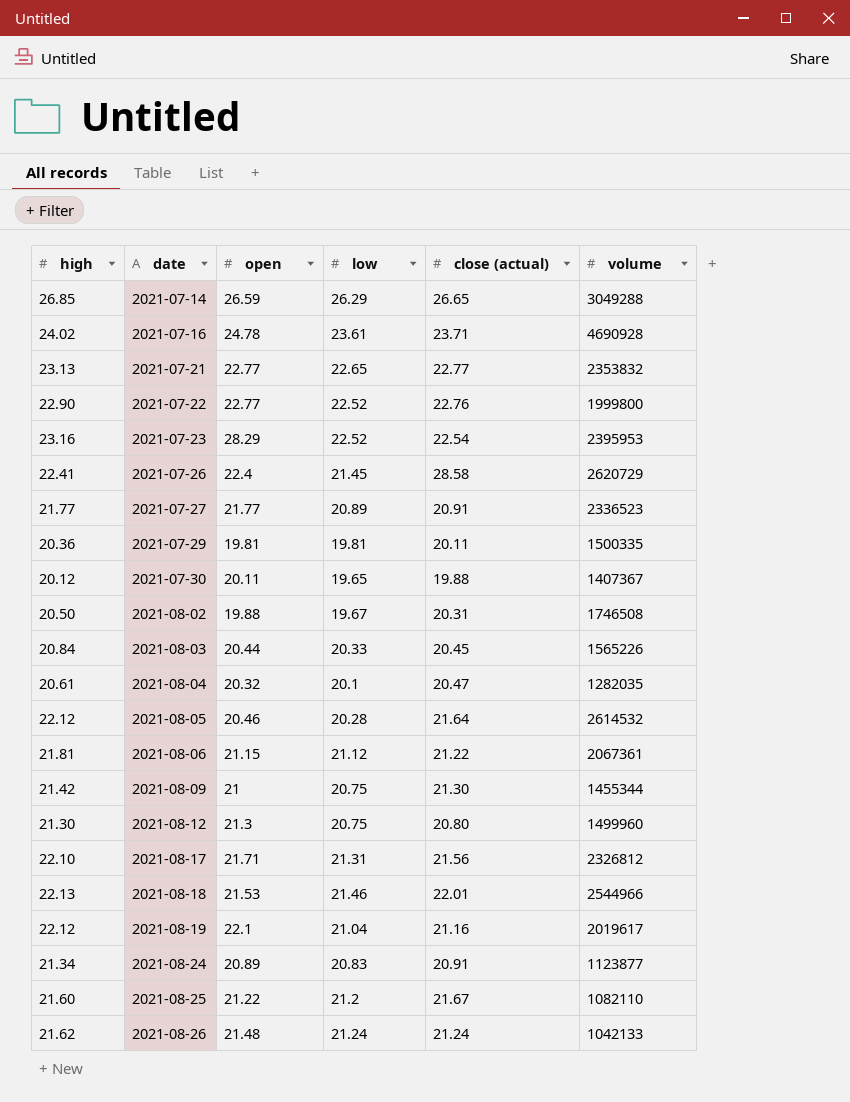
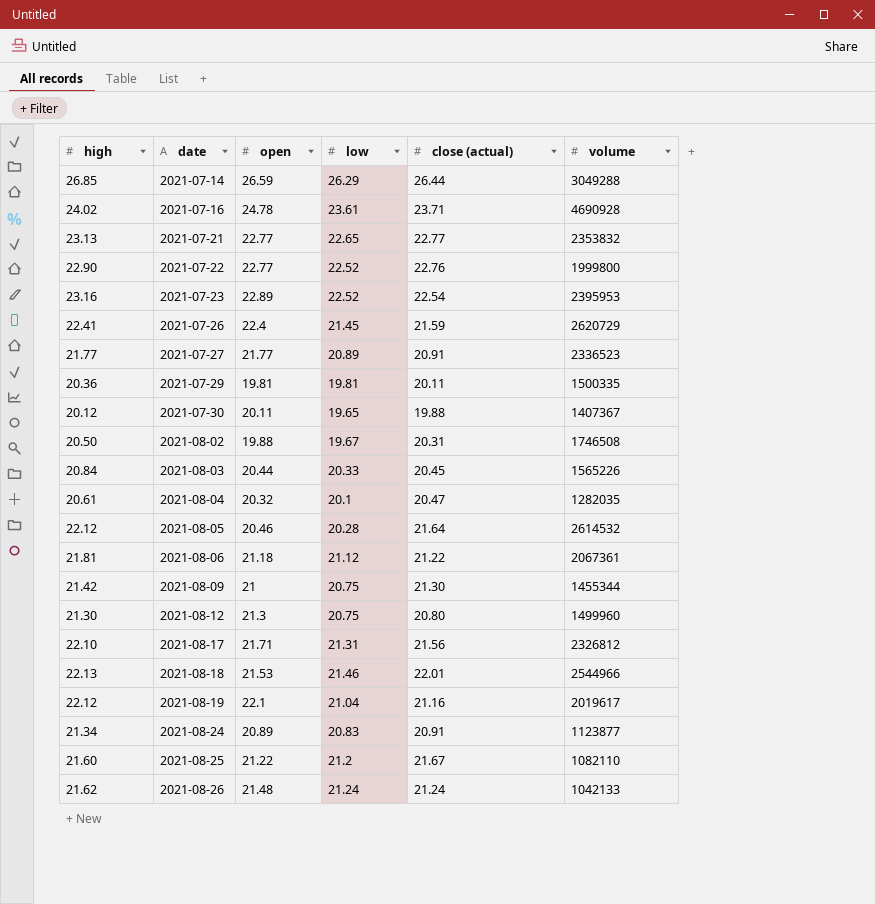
2021-07-14 | close (actual): 26.65 -> 26.44
2021-07-23 | open: 28.29 -> 22.89
2021-07-26 | close (actual): 28.58 -> 21.59
2021-08-06 | open: 21.15 -> 21.18

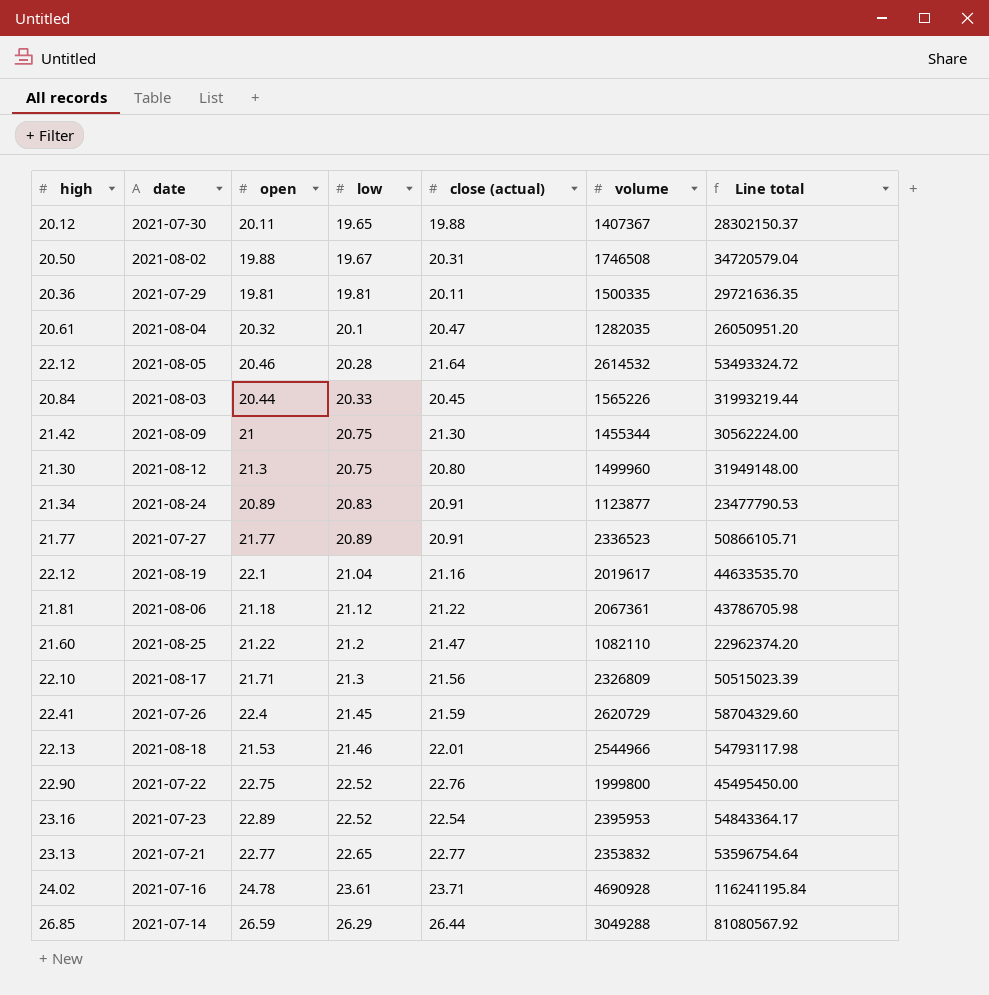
row order: date ascending -> low ascending
column Line total | formula: none -> [open] * [volume]
row 2021-08-26: 21.62 | 21.48 | 21.24 | 21.24 | 1042133 -> none
2021-08-25 | close (actual): 21.67 -> 21.47
2021-08-17 | low: 21.31 -> 21.3
2021-08-17 | volume: 2326812 -> 2326809
2021-07-22 | open: 22.77 -> 22.75

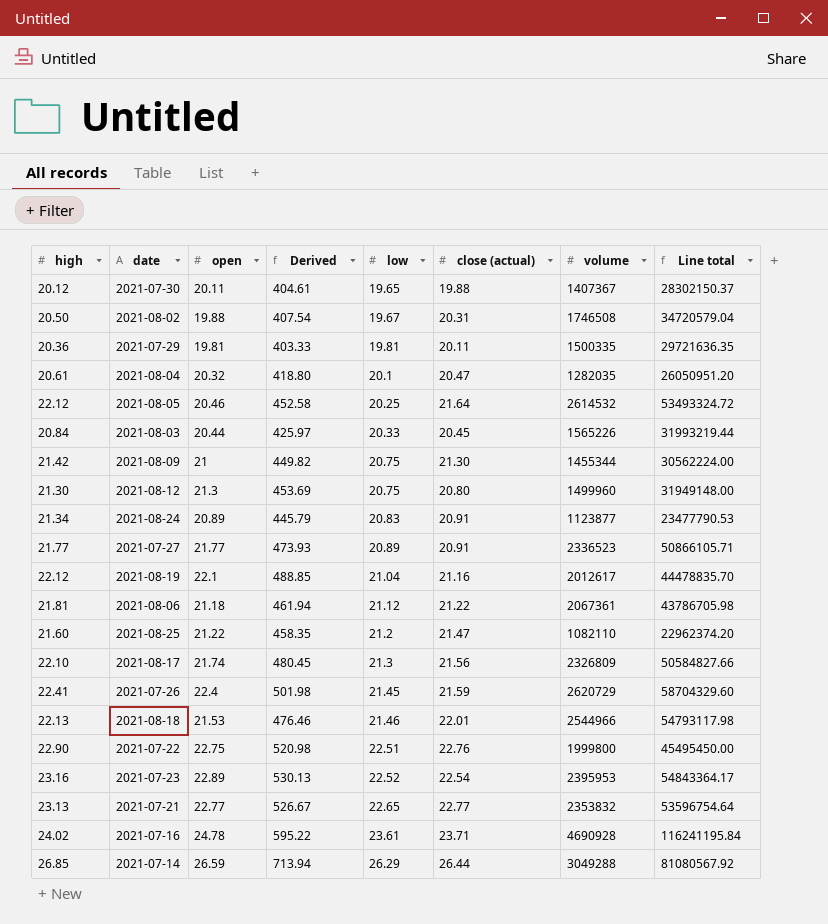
column Derived | formula: none -> [high] * [open]
2021-08-05 | low: 20.28 -> 20.25
2021-08-19 | volume: 2019617 -> 2012617
2021-08-19 | Line total: 44633535.70 -> 44478835.70
2021-08-17 | open: 21.71 -> 21.74
2021-08-17 | Line total: 50515023.39 -> 50584827.66
2021-07-22 | low: 22.52 -> 22.51

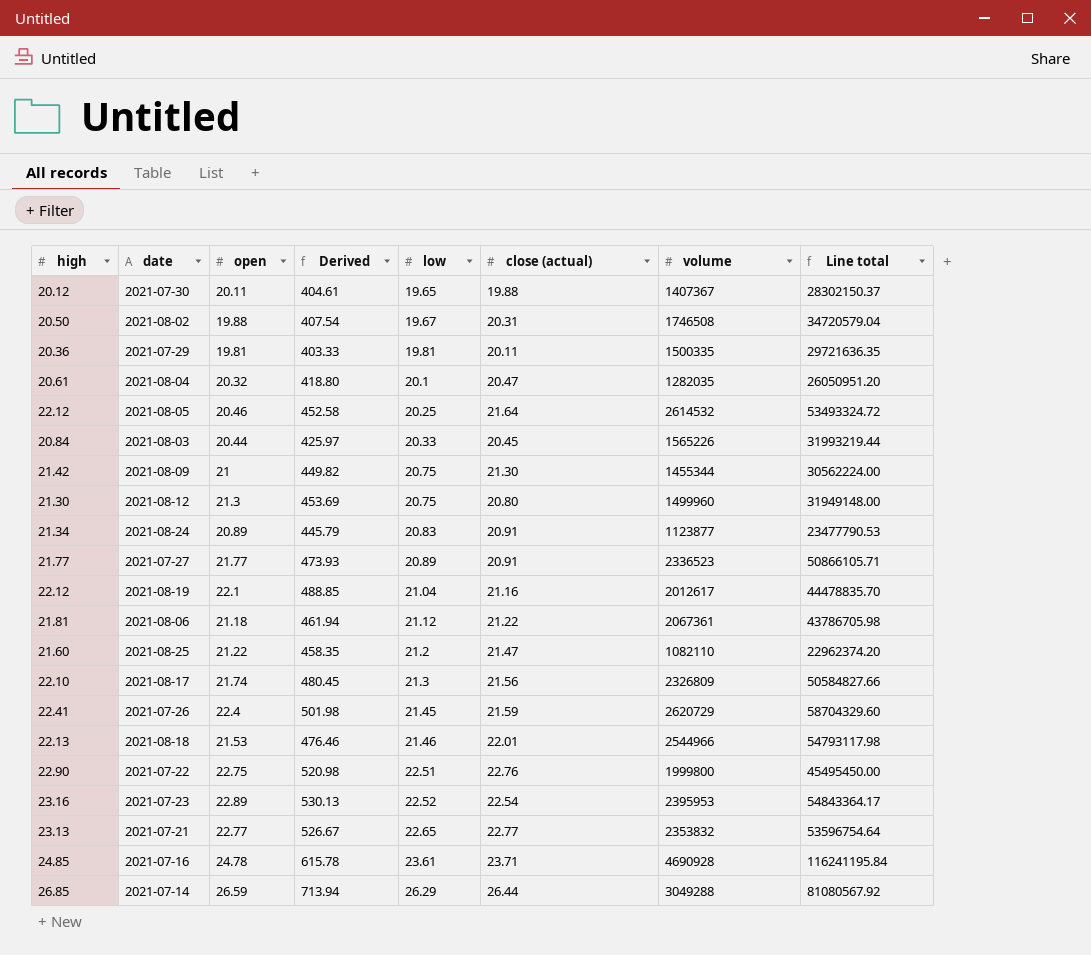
2021-07-16 | high: 24.02 -> 24.85
2021-07-16 | Derived: 595.22 -> 615.78

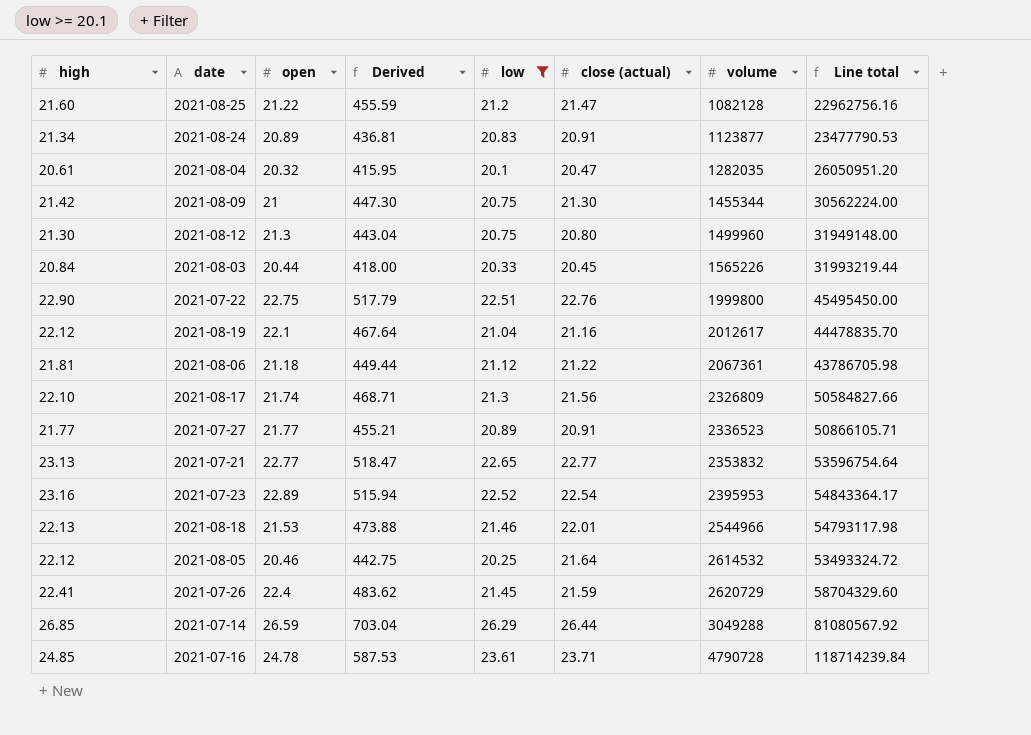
filter: none -> low >= 20.1
row order: low ascending -> volume ascending
column Derived | formula: [high] * [open] -> [open] * [close (actual)]
2021-08-25 | volume: 1082110 -> 1082128
2021-08-25 | Line total: 22962374.20 -> 22962756.16
2021-07-16 | volume: 4690928 -> 4790728
2021-07-16 | Line total: 116241195.84 -> 118714239.84

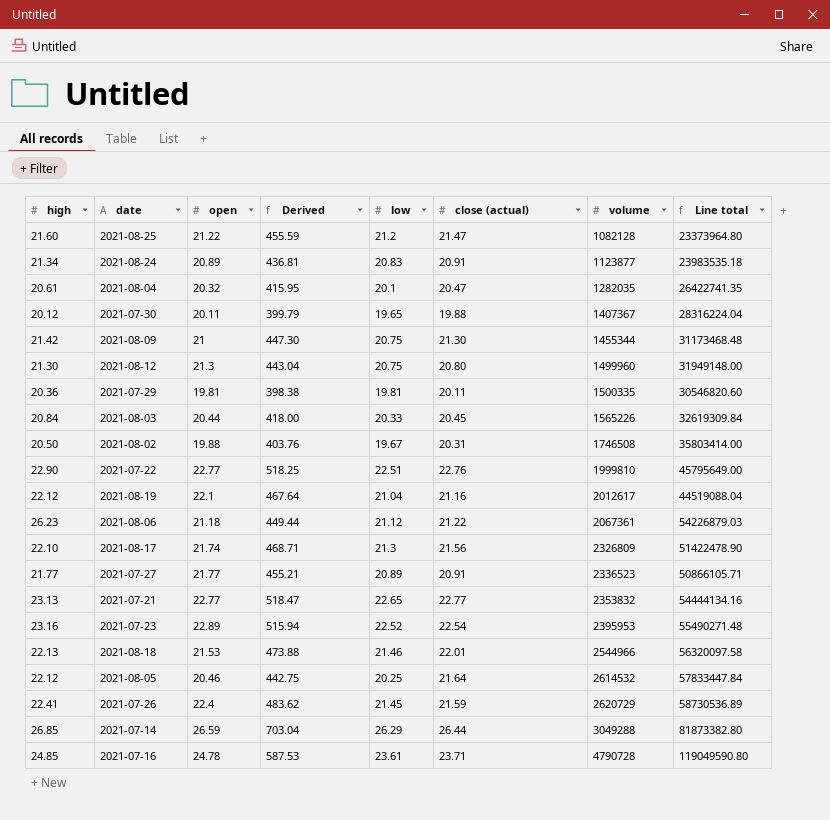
filter: low >= 20.1 -> none
column Line total | formula: [open] * [volume] -> [high] * [volume]
2021-07-22 | open: 22.75 -> 22.77
2021-07-22 | Derived: 517.79 -> 518.25
2021-07-22 | volume: 1999800 -> 1999810
2021-08-06 | high: 21.81 -> 26.23

